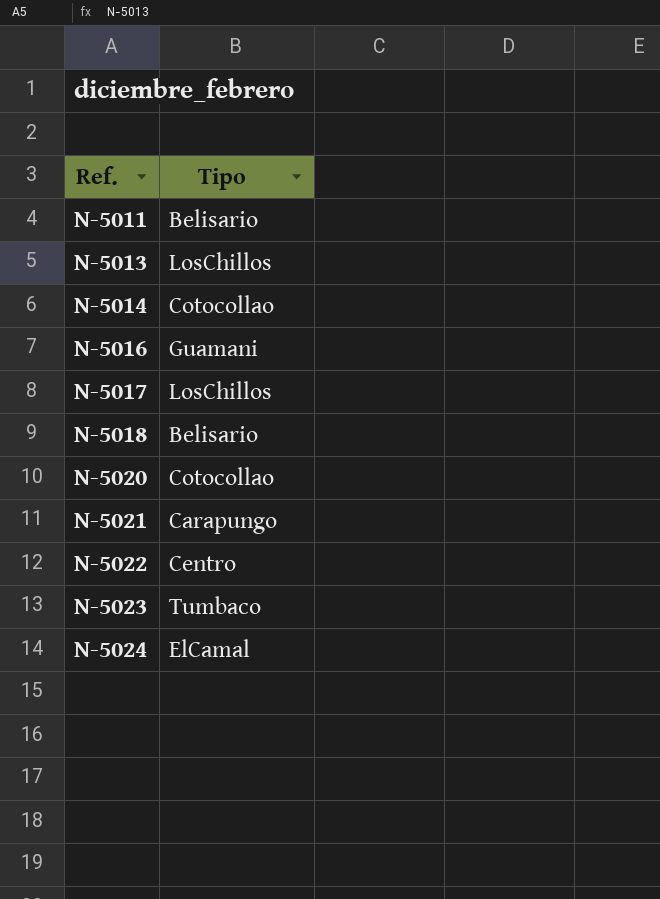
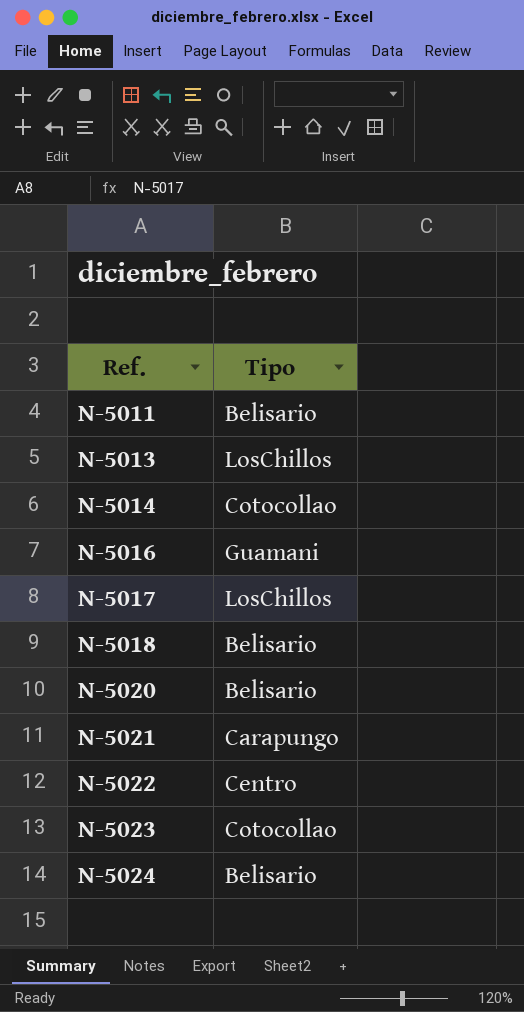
N-5020 | Tipo: Cotocollao -> Belisario
N-5023 | Tipo: Tumbaco -> Cotocollao
N-5024 | Tipo: ElCamal -> Belisario

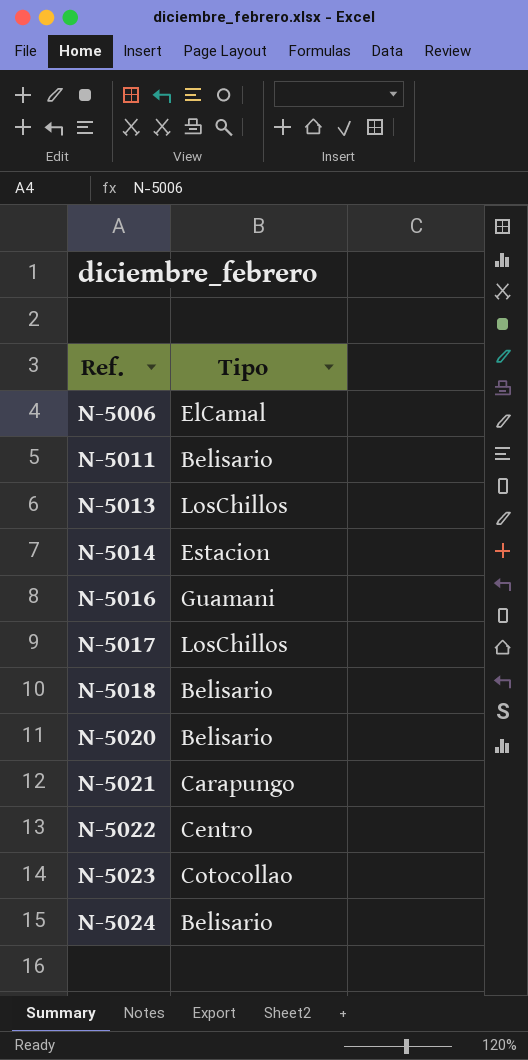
row N-5006: none -> ElCamal
N-5014 | Tipo: Cotocollao -> Estacion

